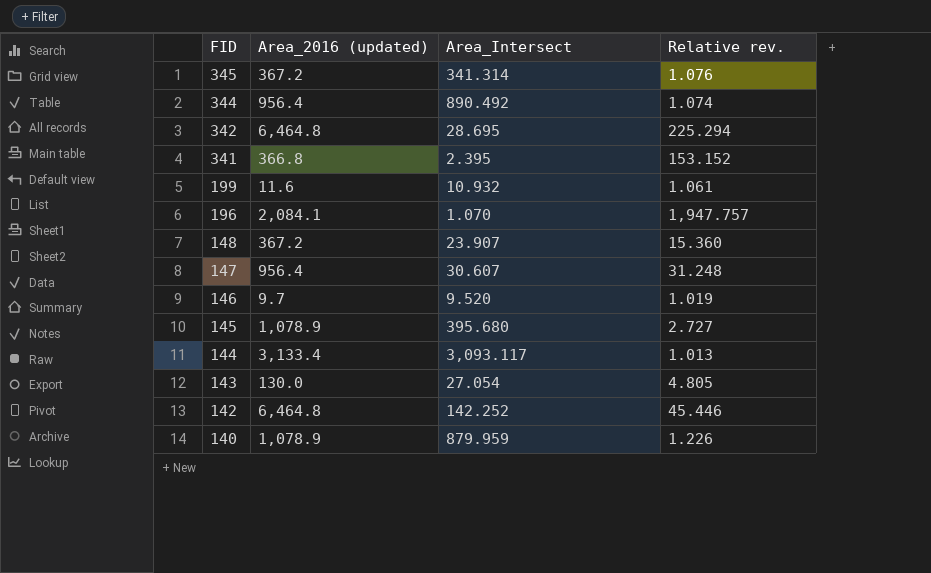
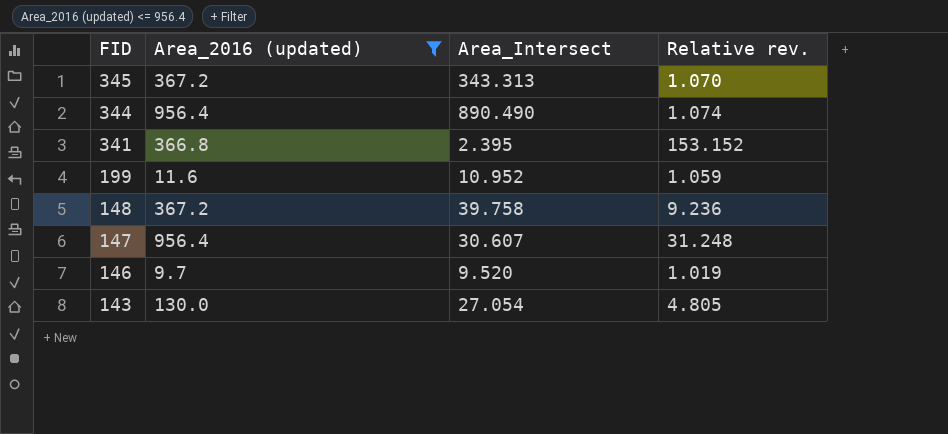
filter: none -> Area_2016 (updated) <= 956.4
345 | Area_Intersect: 341.314 -> 343.313
345 | Relative rev.: 1.076 -> 1.070
344 | Area_Intersect: 890.492 -> 890.490
199 | Area_Intersect: 10.932 -> 10.952
199 | Relative rev.: 1.061 -> 1.059
148 | Area_Intersect: 23.907 -> 39.758
148 | Relative rev.: 15.360 -> 9.236

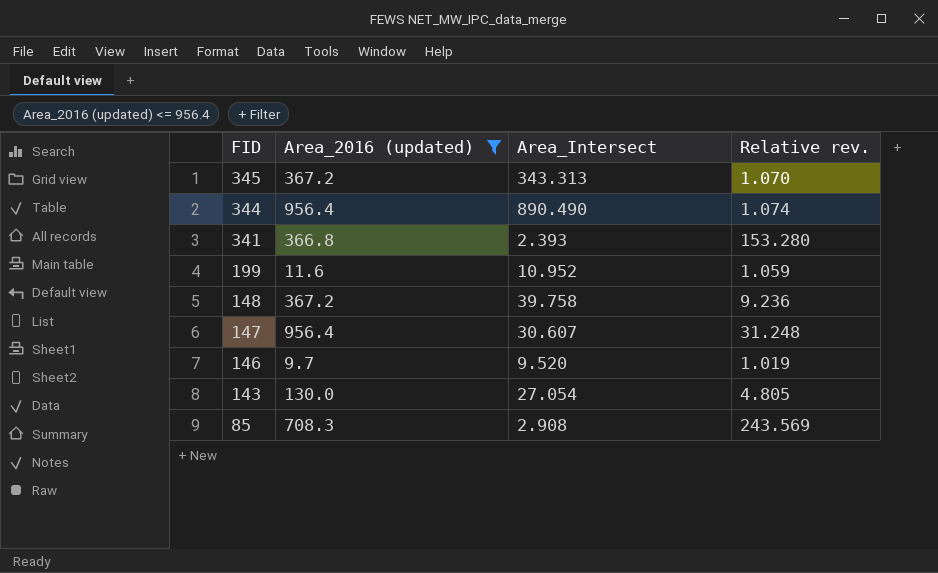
341 | Area_Intersect: 2.395 -> 2.393
341 | Relative rev.: 153.152 -> 153.280
row 85: none -> 708.3 | 2.908 | 243.569

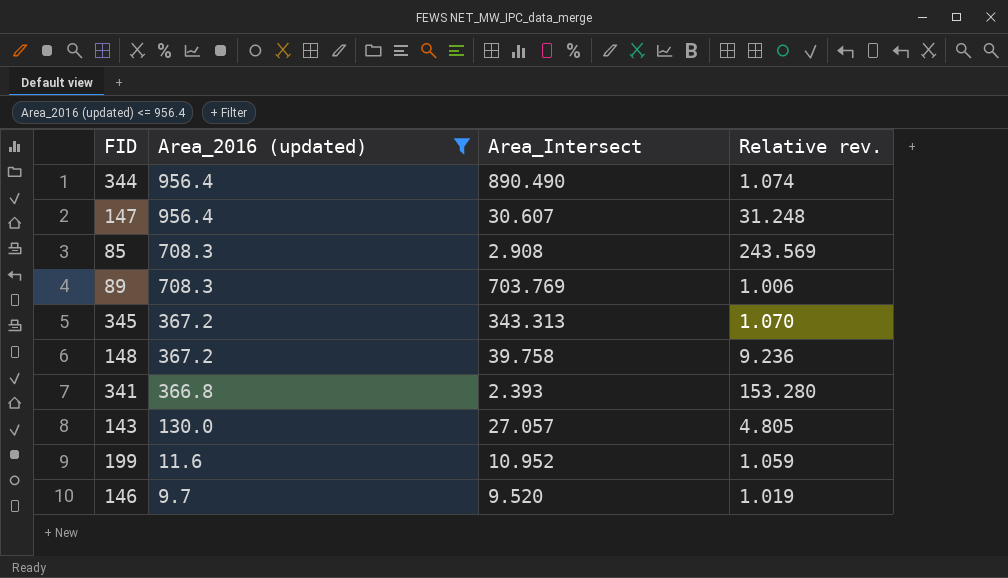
row order: FID descending -> Area_2016 (updated) descending
row 89: none -> 708.3 | 703.769 | 1.006
143 | Area_Intersect: 27.054 -> 27.057

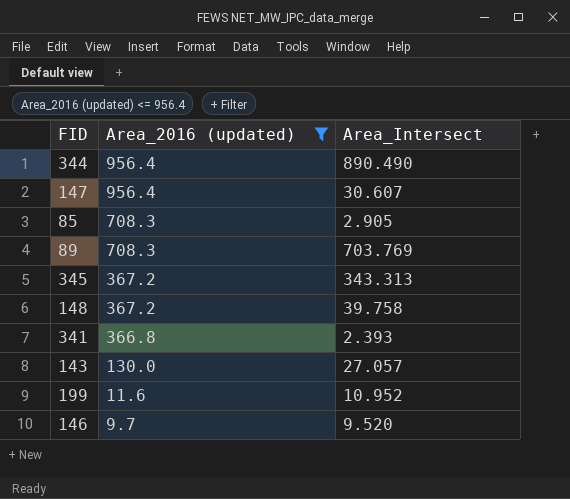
column Relative rev. | formula: [Area_2016 (updated)] / [Area_Intersect] -> none
85 | Area_Intersect: 2.908 -> 2.905

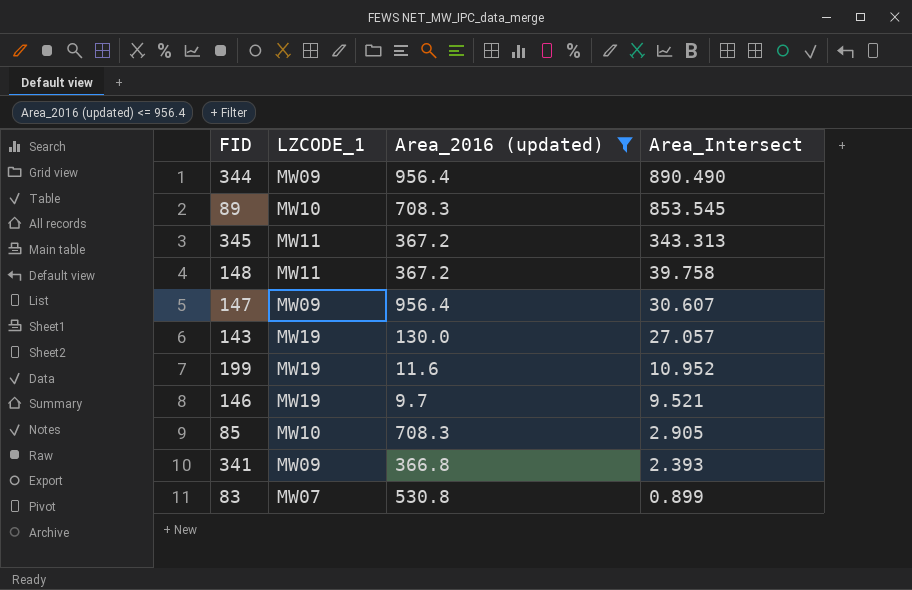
row order: Area_2016 (updated) descending -> Area_Intersect descending
column LZCODE_1 | position: none -> 2
89 | Area_Intersect: 703.769 -> 853.545
146 | Area_Intersect: 9.520 -> 9.521
row 83: none -> MW07 | 530.8 | 0.899

